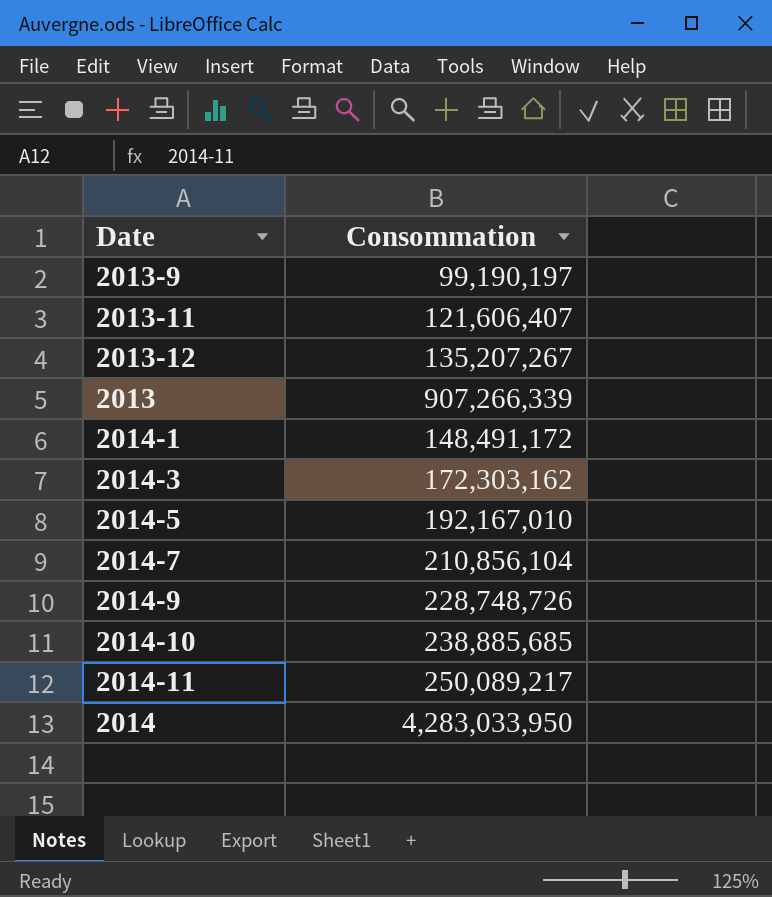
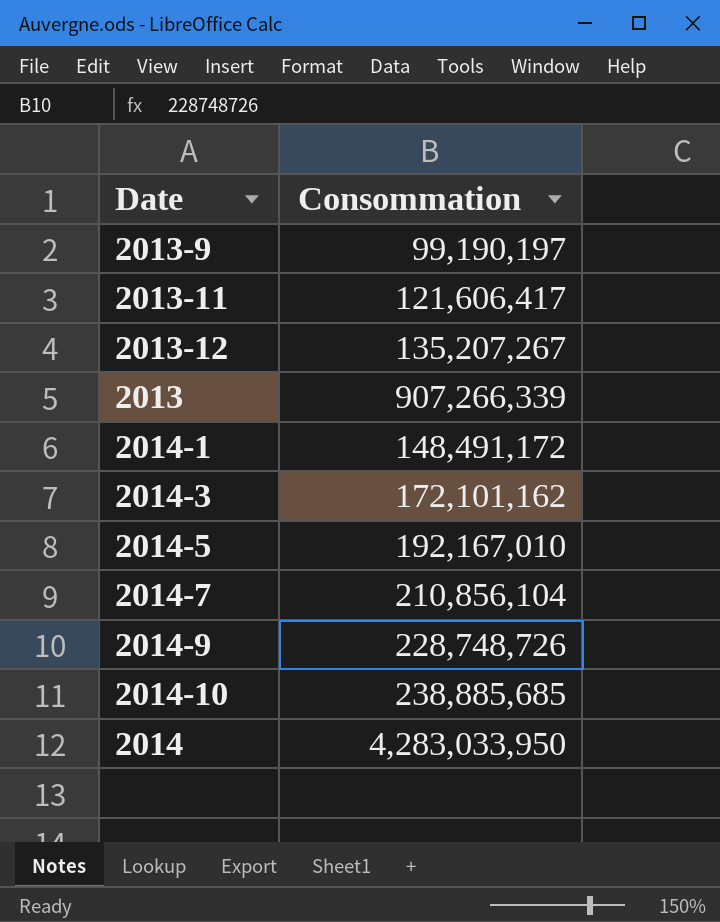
row 2014-11: 250,089,217 -> none
2013-11 | Consommation: 121,606,407 -> 121,606,417
2014-3 | Consommation: 172,303,162 -> 172,101,162

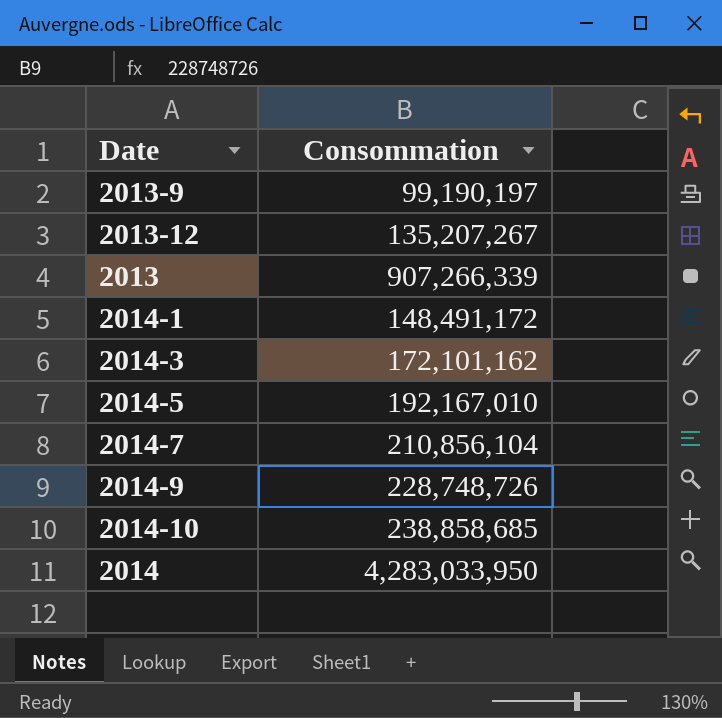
row 2013-11: 121,606,417 -> none
2014-10 | Consommation: 238,885,685 -> 238,858,685

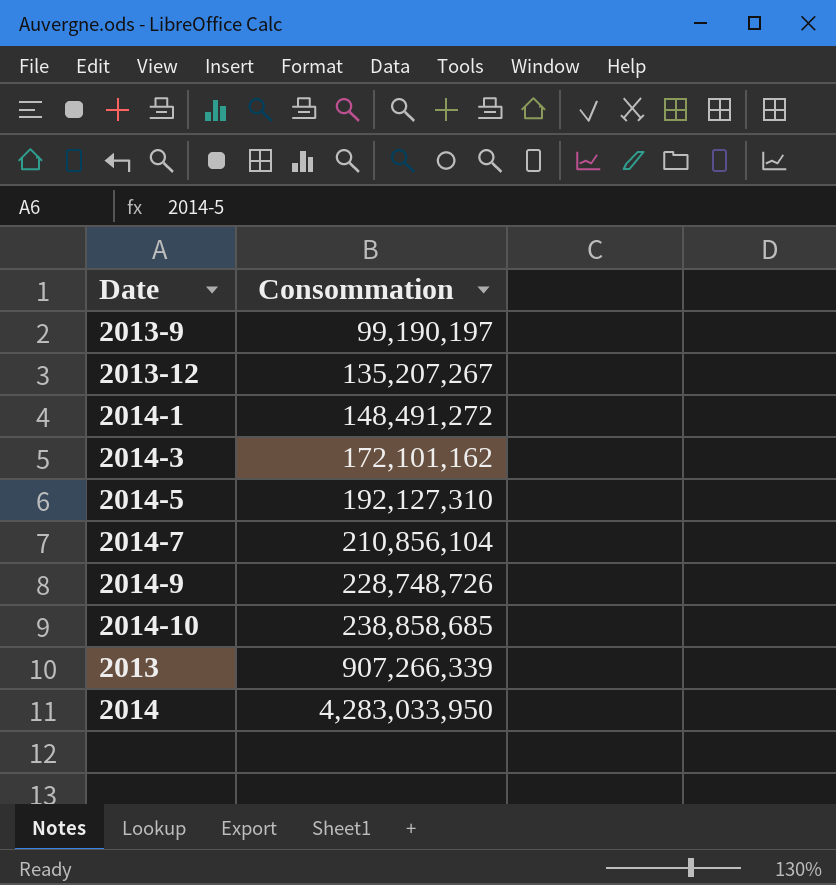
row order: none -> Consommation ascending
2014-1 | Consommation: 148,491,172 -> 148,491,272
2014-5 | Consommation: 192,167,010 -> 192,127,310

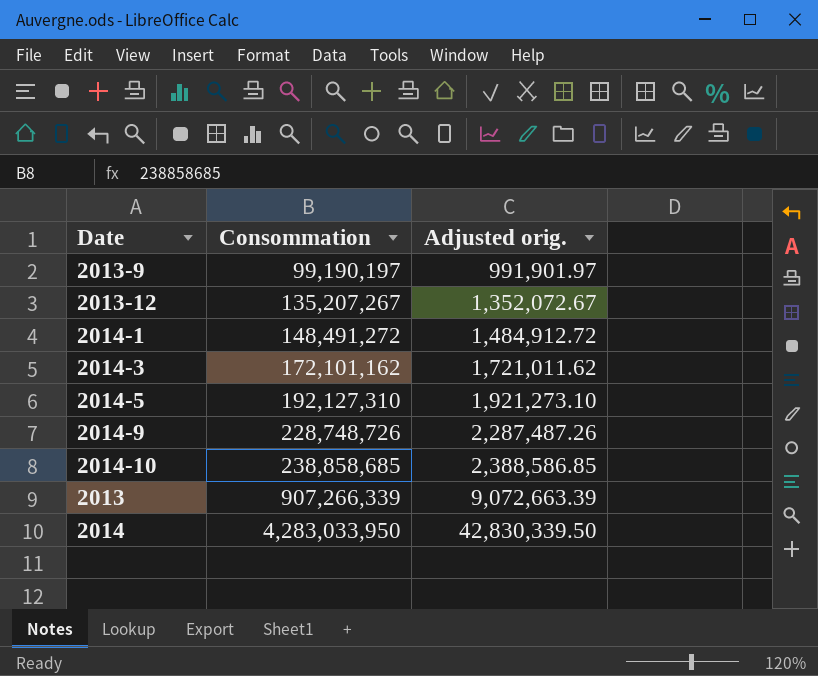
column Adjusted orig. | formula: none -> [Consommation] * 0.01
row 2014-7: 210,856,104 -> none

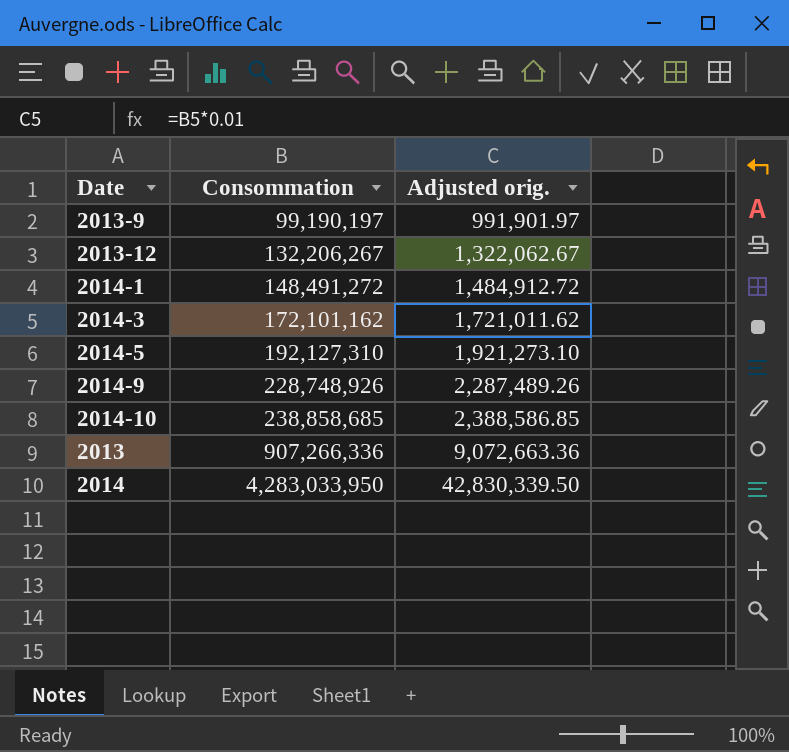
2013-12 | Consommation: 135,207,267 -> 132,206,267
2013-12 | Adjusted orig.: 1,352,072.67 -> 1,322,062.67
2014-9 | Consommation: 228,748,726 -> 228,748,926
2014-9 | Adjusted orig.: 2,287,487.26 -> 2,287,489.26
2013 | Consommation: 907,266,339 -> 907,266,336
2013 | Adjusted orig.: 9,072,663.39 -> 9,072,663.36

